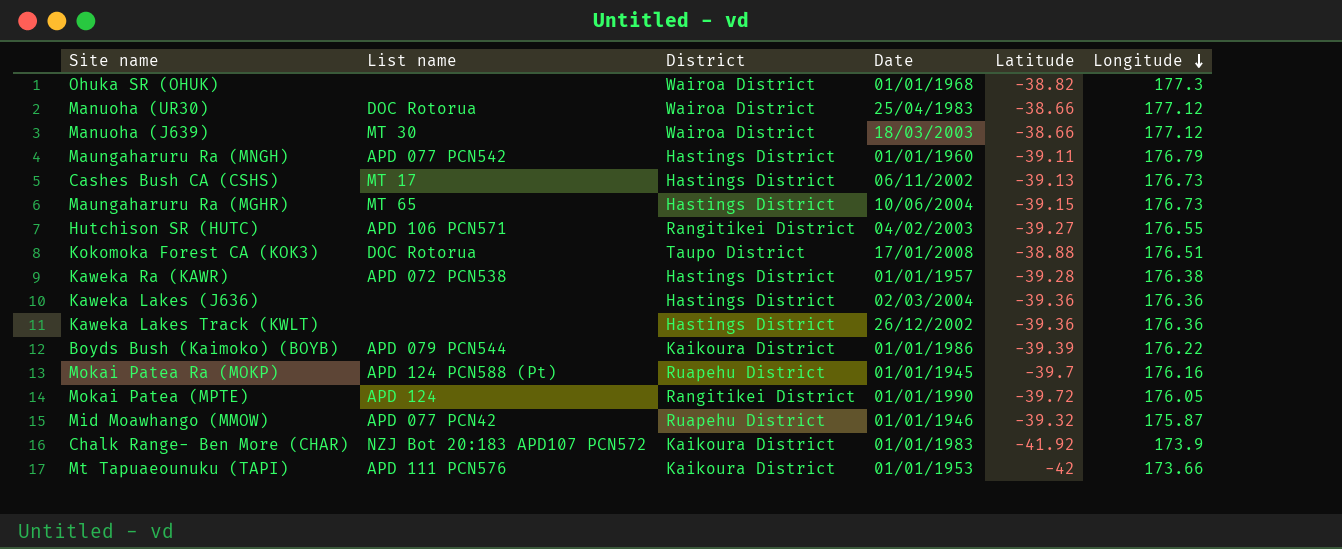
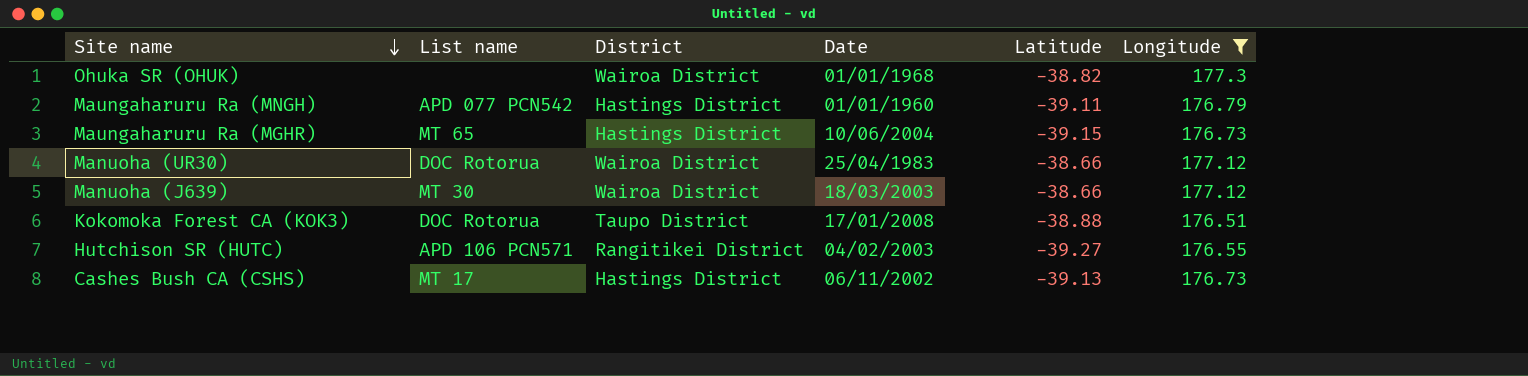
filter: none -> Longitude >= 176.51
row order: Longitude descending -> Site name descending

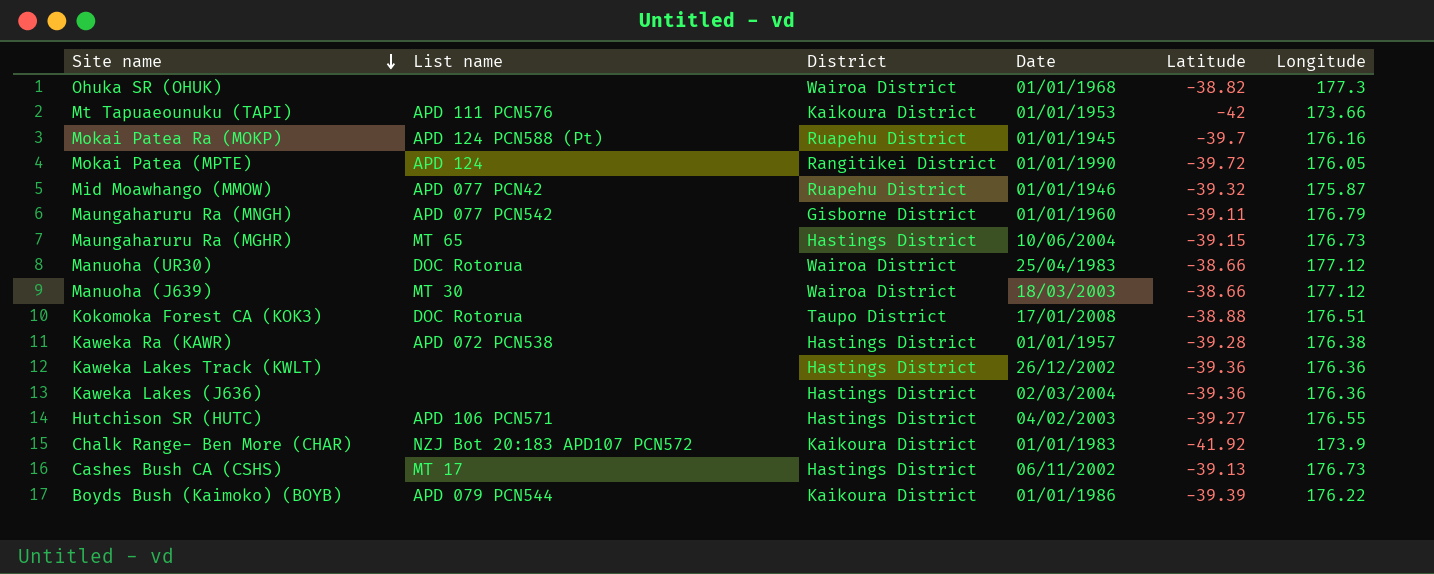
filter: Longitude >= 176.51 -> none
Maungaharuru Ra (MNGH) | District: Hastings District -> Gisborne District
Hutchison SR (HUTC) | District: Rangitikei District -> Hastings District

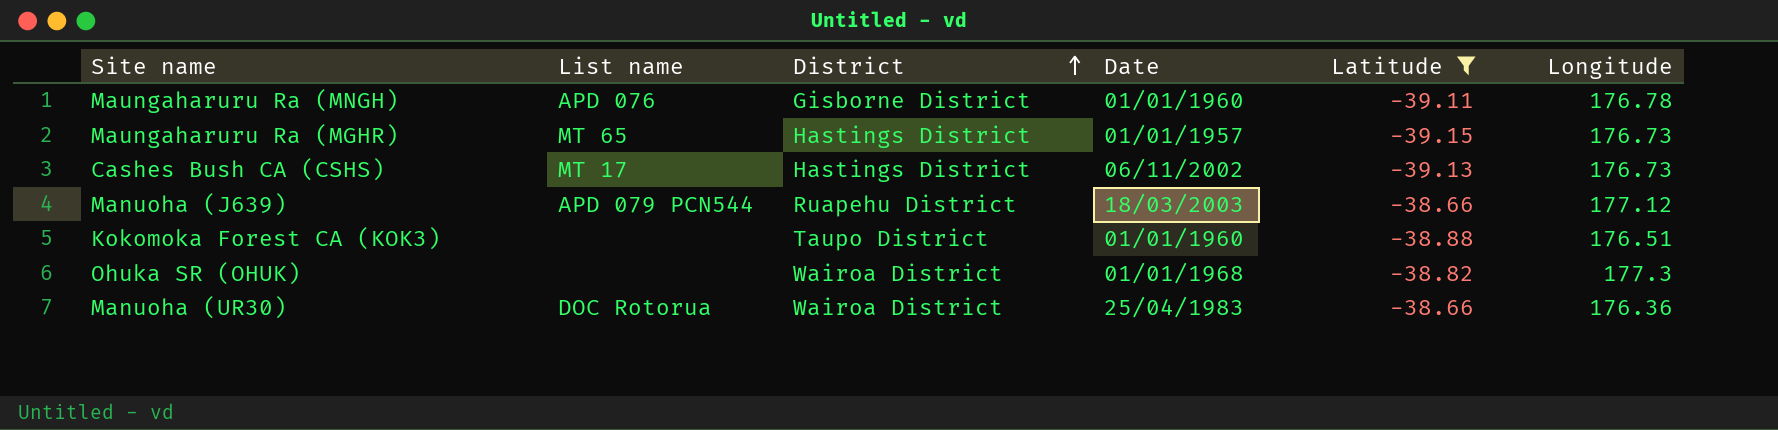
filter: none -> Latitude >= -39.15
row order: Site name descending -> District ascending
Maungaharuru Ra (MNGH) | List name: APD 077 PCN542 -> APD 076
Maungaharuru Ra (MNGH) | Longitude: 176.79 -> 176.78
Maungaharuru Ra (MGHR) | Date: 10/06/2004 -> 01/01/1957
Manuoha (J639) | List name: MT 30 -> APD 079 PCN544
Manuoha (J639) | District: Wairoa District -> Ruapehu District
Kokomoka Forest CA (KOK3) | List name: DOC Rotorua -> none
Kokomoka Forest CA (KOK3) | Date: 17/01/2008 -> 01/01/1960
Manuoha (UR30) | Longitude: 177.12 -> 176.36

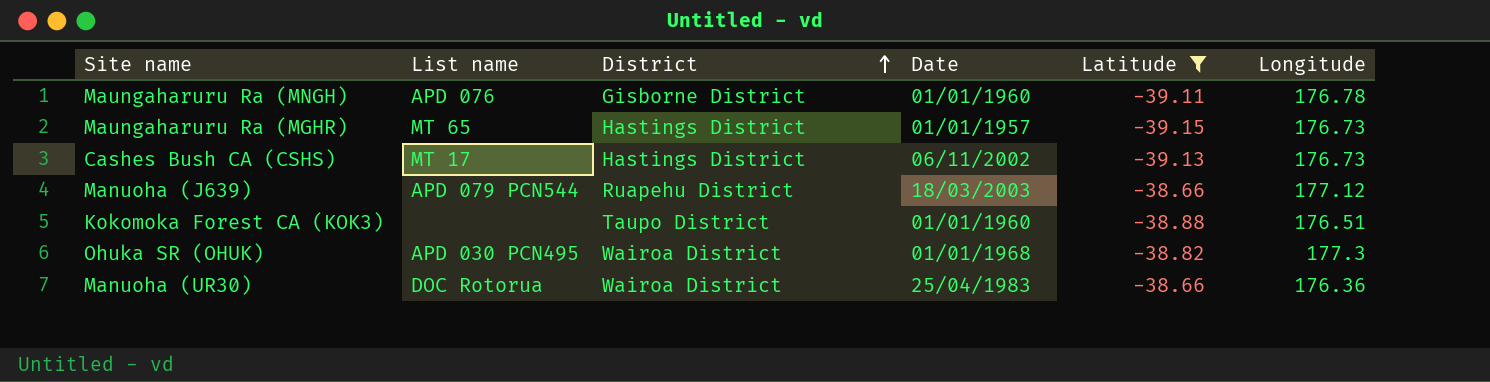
Ohuka SR (OHUK) | List name: none -> APD 030 PCN495

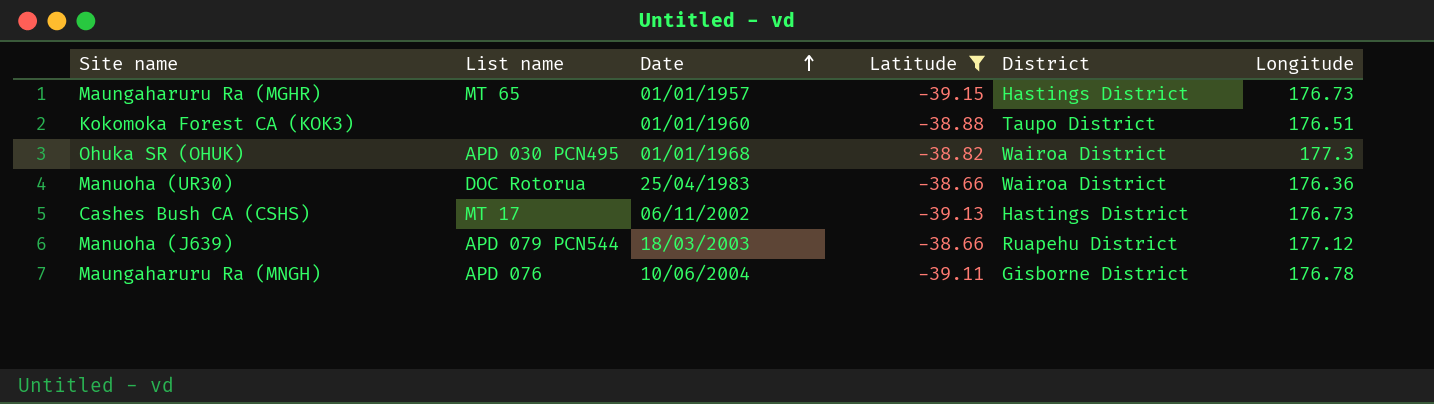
row order: District ascending -> Date ascending
column District | position: 3 -> 5
Maungaharuru Ra (MNGH) | Date: 01/01/1960 -> 10/06/2004

